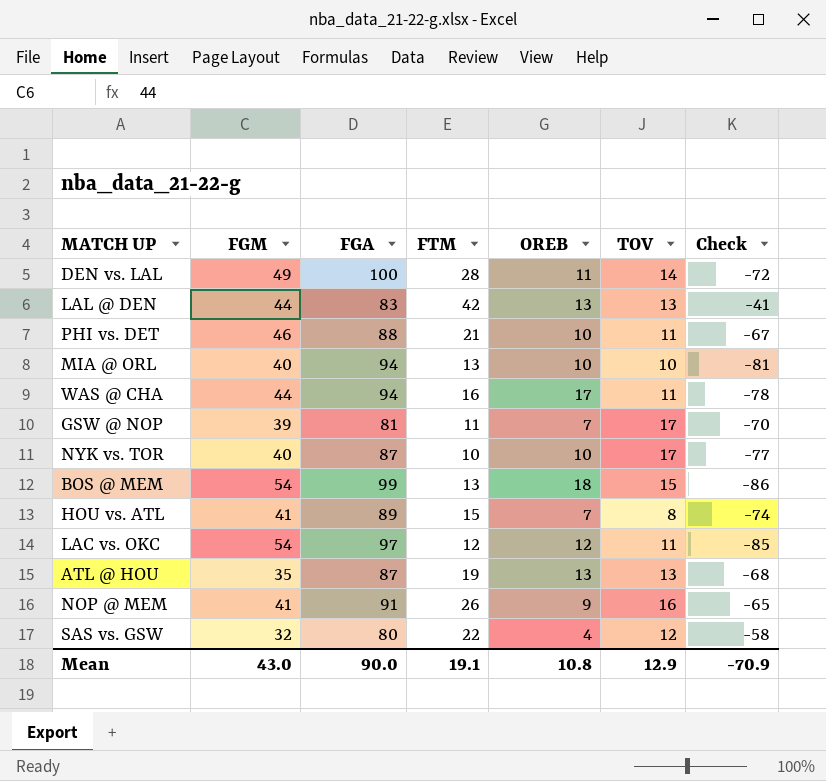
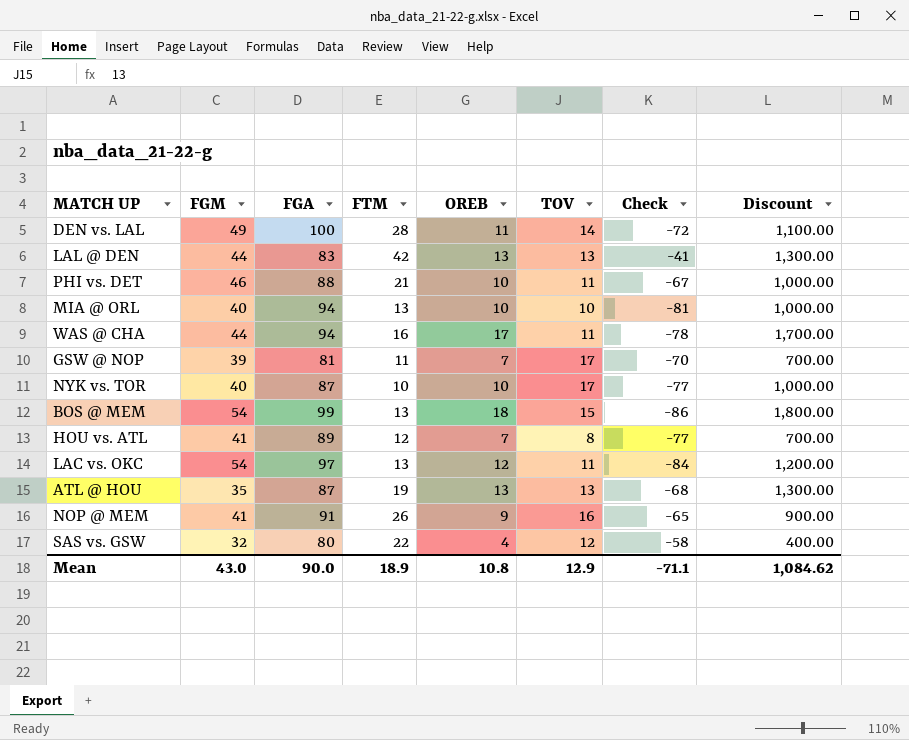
column Discount | formula: none -> [OREB] * 100
HOU vs. ATL | FTM: 15 -> 12
HOU vs. ATL | Check: -74 -> -77
LAC vs. OKC | FTM: 12 -> 13
LAC vs. OKC | Check: -85 -> -84
Mean | FTM: 19.1 -> 18.9
Mean | Check: -70.9 -> -71.1

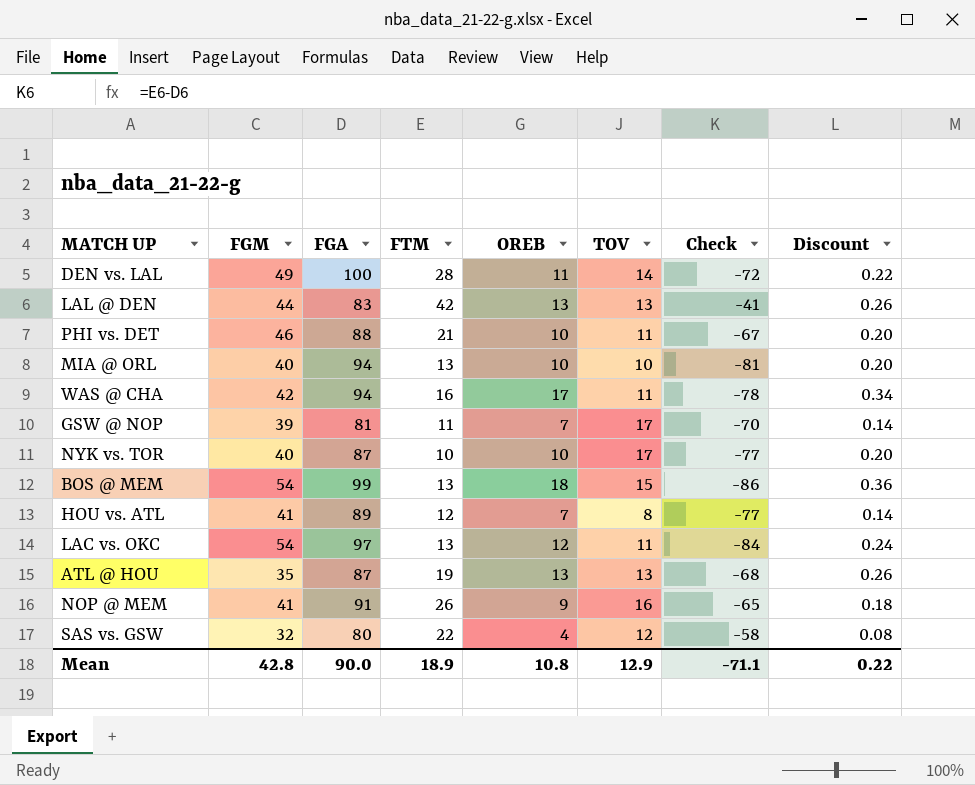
column Discount | formula: [OREB] * 100 -> [OREB] * 0.02
WAS @ CHA | FGM: 44 -> 42
Mean | FGM: 43.0 -> 42.8
Mean | Discount: 1,084.62 -> 0.22

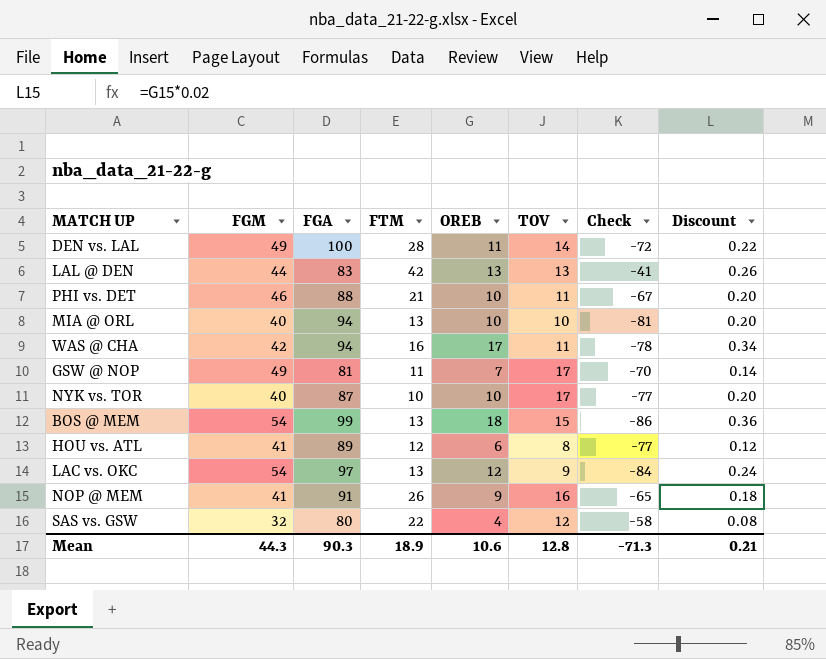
row ATL @ HOU: 35 | 87 | 19 | 13 | 13 | -68 | 0.26 -> none
GSW @ NOP | FGM: 39 -> 49
HOU vs. ATL | OREB: 7 -> 6
HOU vs. ATL | Discount: 0.14 -> 0.12
LAC vs. OKC | TOV: 11 -> 9
Mean | FGM: 42.8 -> 44.3
Mean | FGA: 90.0 -> 90.3
Mean | OREB: 10.8 -> 10.6
Mean | TOV: 12.9 -> 12.8
Mean | Check: -71.1 -> -71.3
Mean | Discount: 0.22 -> 0.21

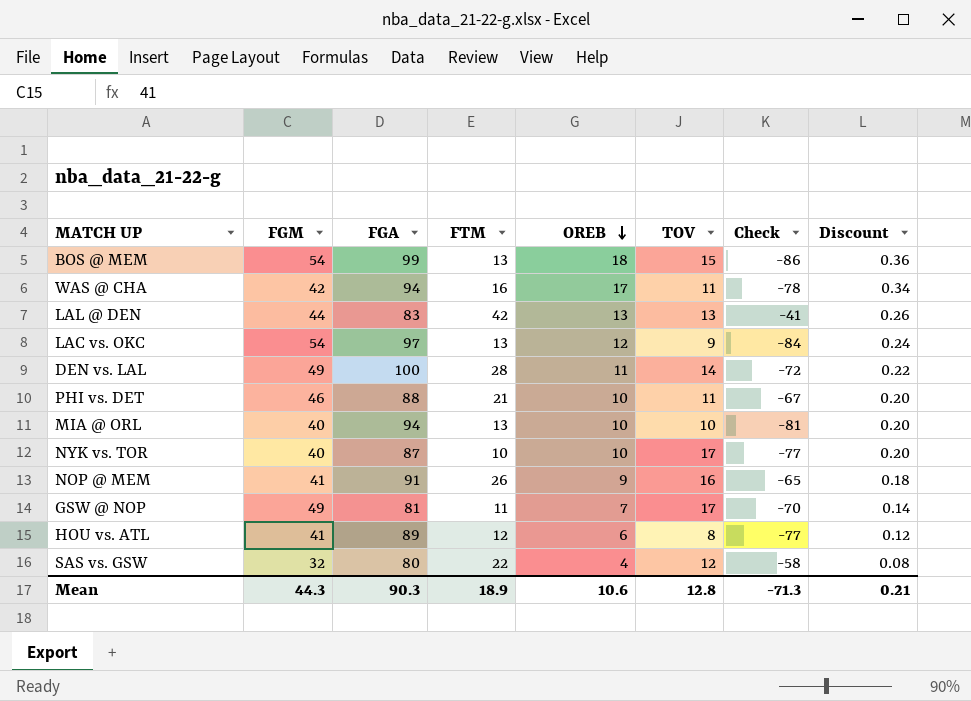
row order: none -> OREB descending

